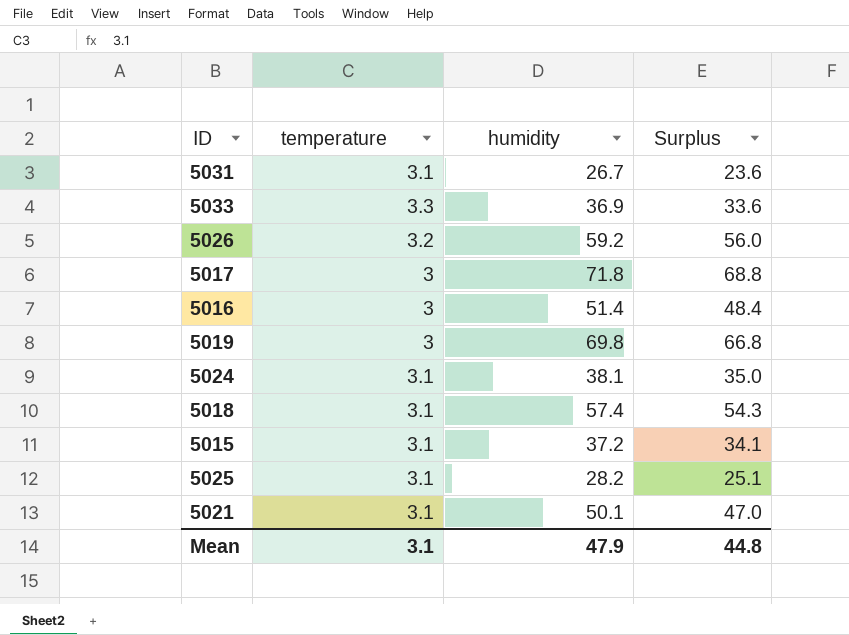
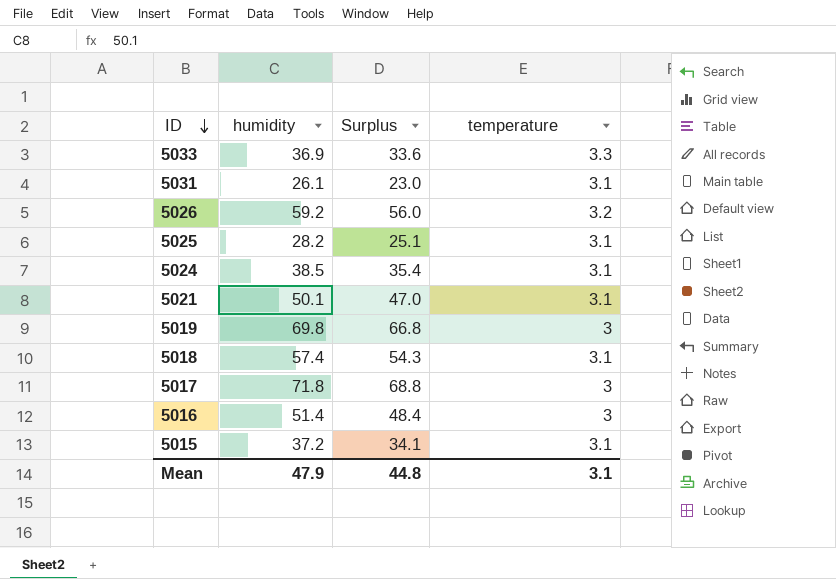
row order: none -> ID descending
column temperature | position: 2 -> 4
5031 | humidity: 26.7 -> 26.1
5031 | Surplus: 23.6 -> 23.0
5024 | humidity: 38.1 -> 38.5
5024 | Surplus: 35.0 -> 35.4

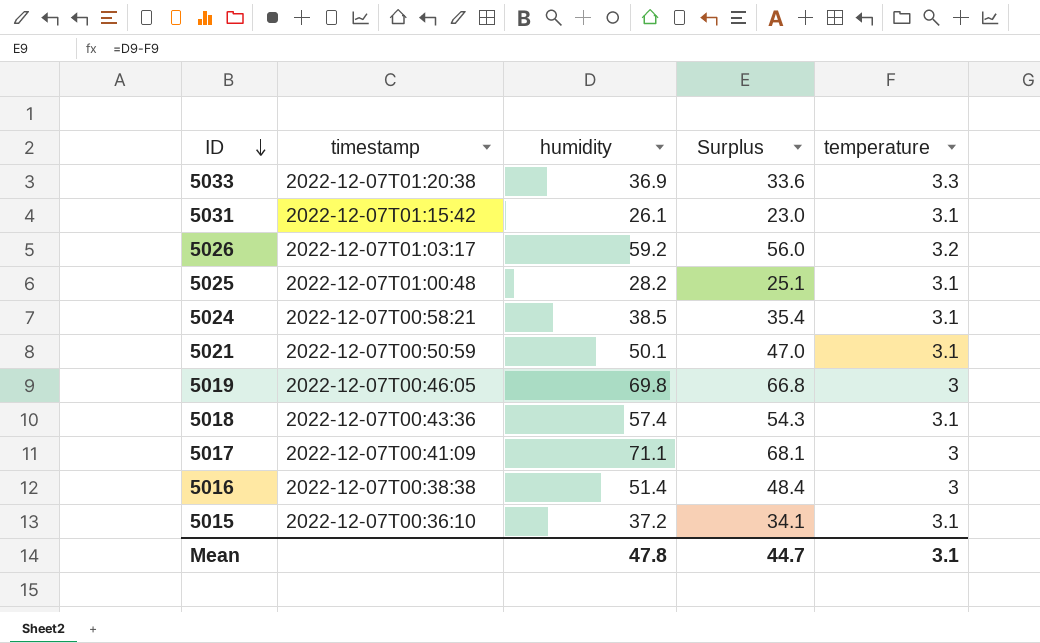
column timestamp | position: none -> 2
5017 | humidity: 71.8 -> 71.1
5017 | Surplus: 68.8 -> 68.1
Mean | humidity: 47.9 -> 47.8
Mean | Surplus: 44.8 -> 44.7

